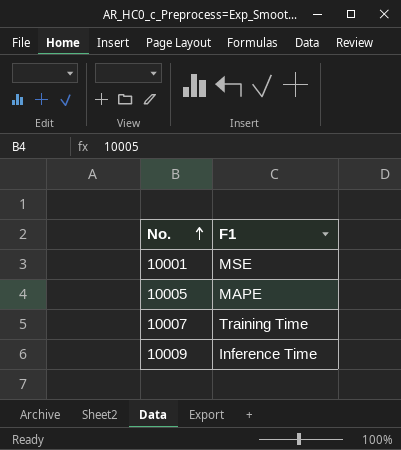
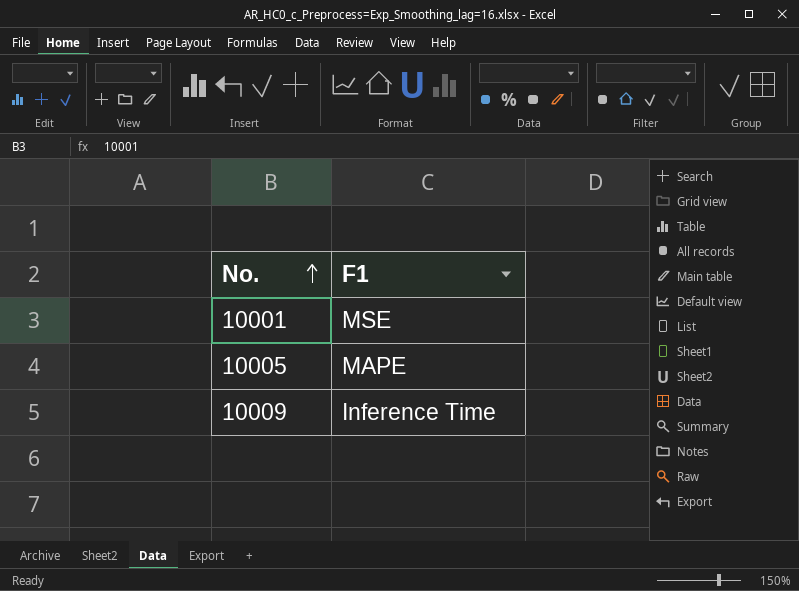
row 10007: Training Time -> none

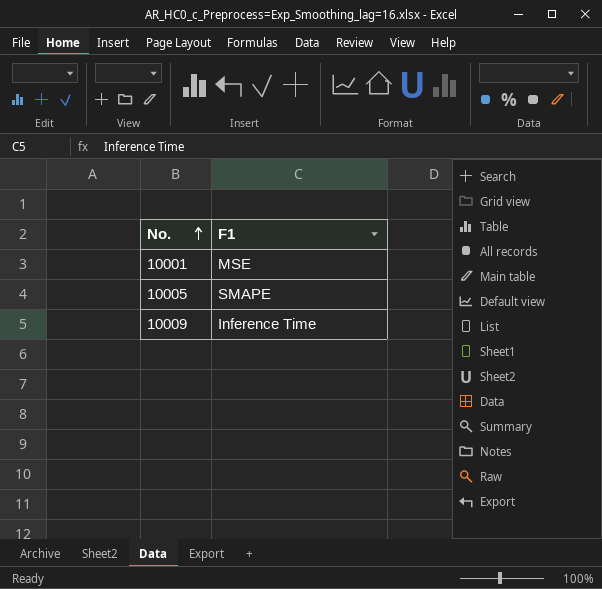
10005 | F1: MAPE -> SMAPE

